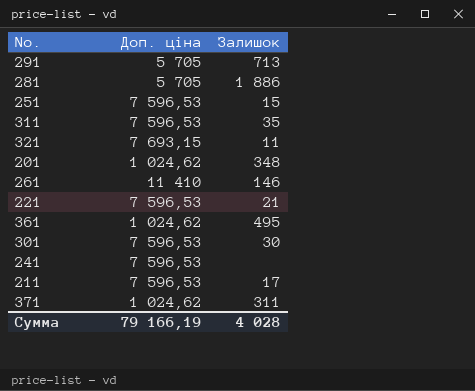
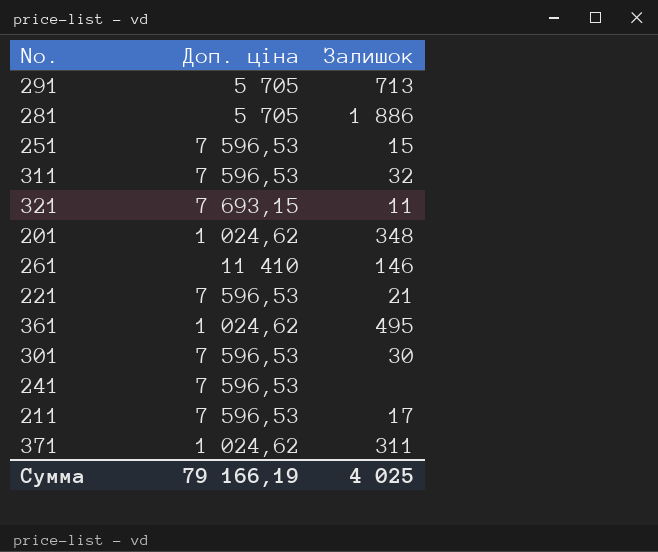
311 | Залишок: 35 -> 32
Сумма | Залишок: 4 028 -> 4 025

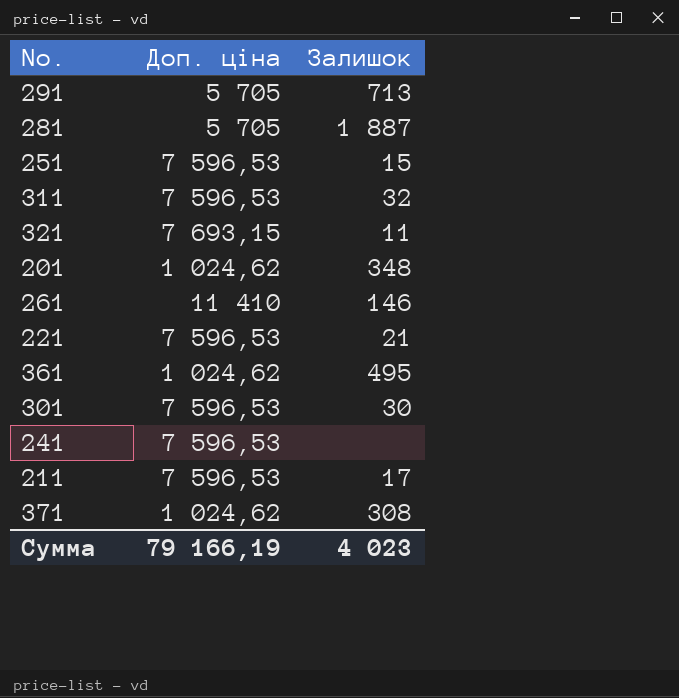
281 | Залишок: 1 886 -> 1 887
371 | Залишок: 311 -> 308
Сумма | Залишок: 4 025 -> 4 023

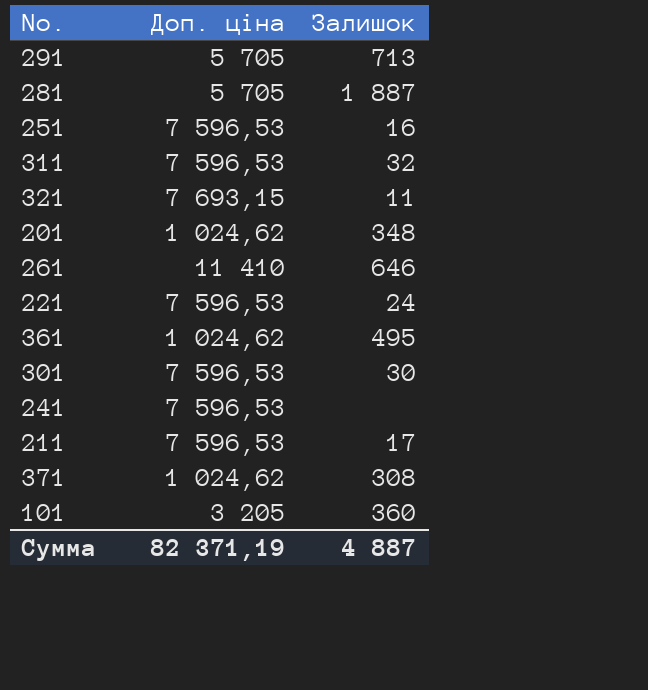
251 | Залишок: 15 -> 16
261 | Залишок: 146 -> 646
221 | Залишок: 21 -> 24
row 101: none -> 3 205 | 360
Сумма | Доп. ціна: 79 166,19 -> 82 371,19
Сумма | Залишок: 4 023 -> 4 887

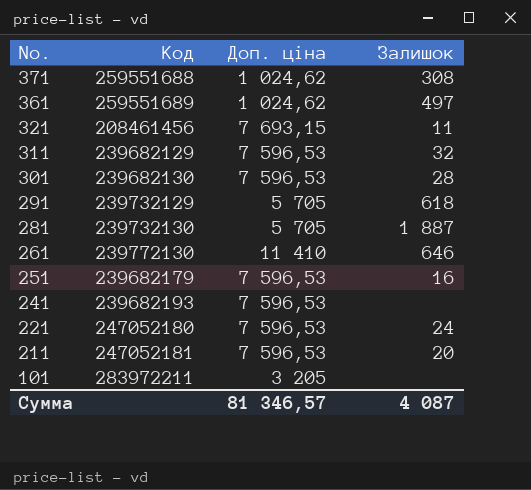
row order: none -> No. descending
column Код | position: none -> 2
row 201: 1 024,62 | 348 -> none
361 | Залишок: 495 -> 497
301 | Залишок: 30 -> 28
291 | Залишок: 713 -> 618
211 | Залишок: 17 -> 20
101 | Залишок: 360 -> none
Сумма | Доп. ціна: 82 371,19 -> 81 346,57
Сумма | Залишок: 4 887 -> 4 087

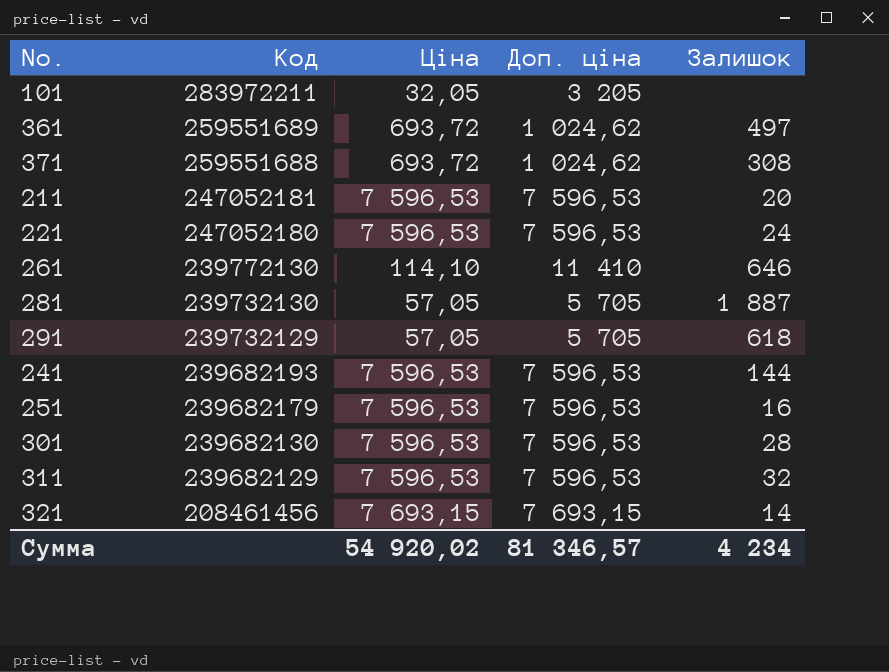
row order: No. descending -> Код descending
column Ціна | position: none -> 3
241 | Залишок: none -> 144
321 | Залишок: 11 -> 14
Сумма | Залишок: 4 087 -> 4 234

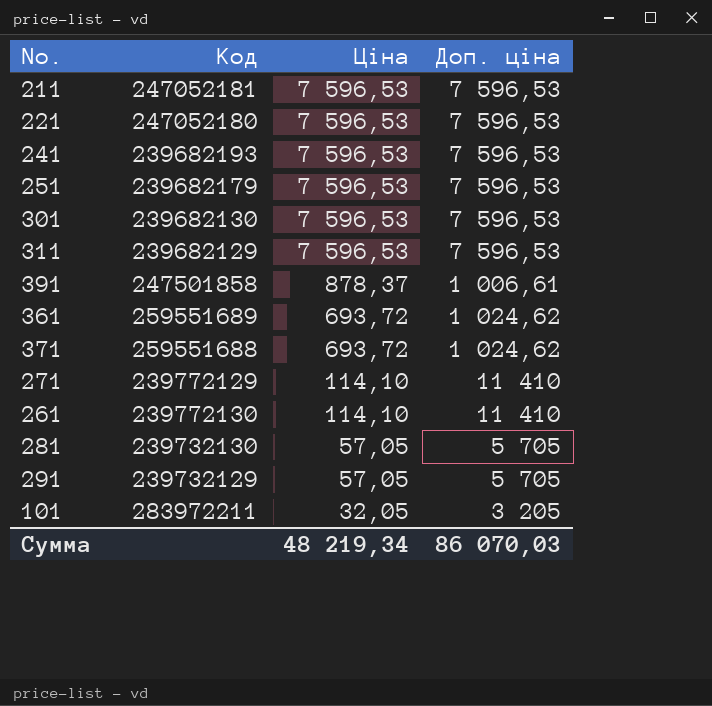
row order: Код descending -> Ціна descending
column Залишок | position: 5 -> none
row 321: 208461456 | 7 693,15 | 7 693,15 | 14 -> none
row 391: none -> 247501858 | 878,37 | 1 006,61
row 271: none -> 239772129 | 114,10 | 11 410
Сумма | Ціна: 54 920,02 -> 48 219,34
Сумма | Доп. ціна: 81 346,57 -> 86 070,03

